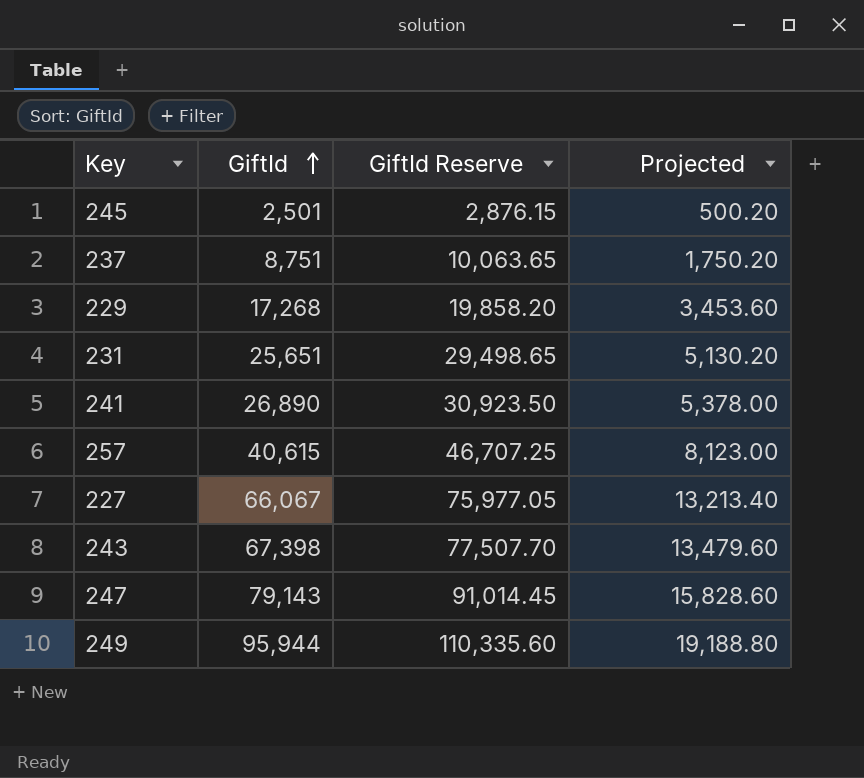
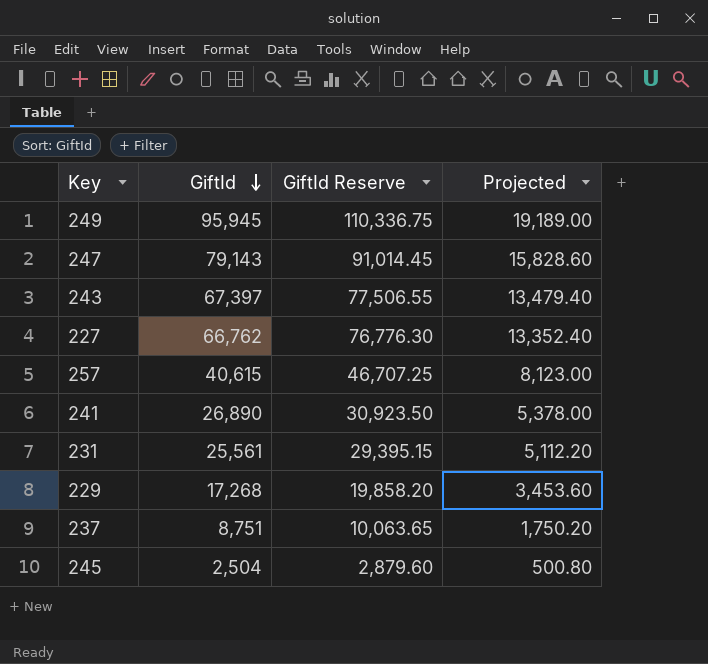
row order: GiftId ascending -> GiftId descending
249 | GiftId: 95,944 -> 95,945
249 | GiftId Reserve: 110,335.60 -> 110,336.75
249 | Projected: 19,188.80 -> 19,189.00
243 | GiftId: 67,398 -> 67,397
243 | GiftId Reserve: 77,507.70 -> 77,506.55
243 | Projected: 13,479.60 -> 13,479.40
227 | GiftId: 66,067 -> 66,762
227 | GiftId Reserve: 75,977.05 -> 76,776.30
227 | Projected: 13,213.40 -> 13,352.40
231 | GiftId: 25,651 -> 25,561
231 | GiftId Reserve: 29,498.65 -> 29,395.15
231 | Projected: 5,130.20 -> 5,112.20
245 | GiftId: 2,501 -> 2,504
245 | GiftId Reserve: 2,876.15 -> 2,879.60
245 | Projected: 500.20 -> 500.80

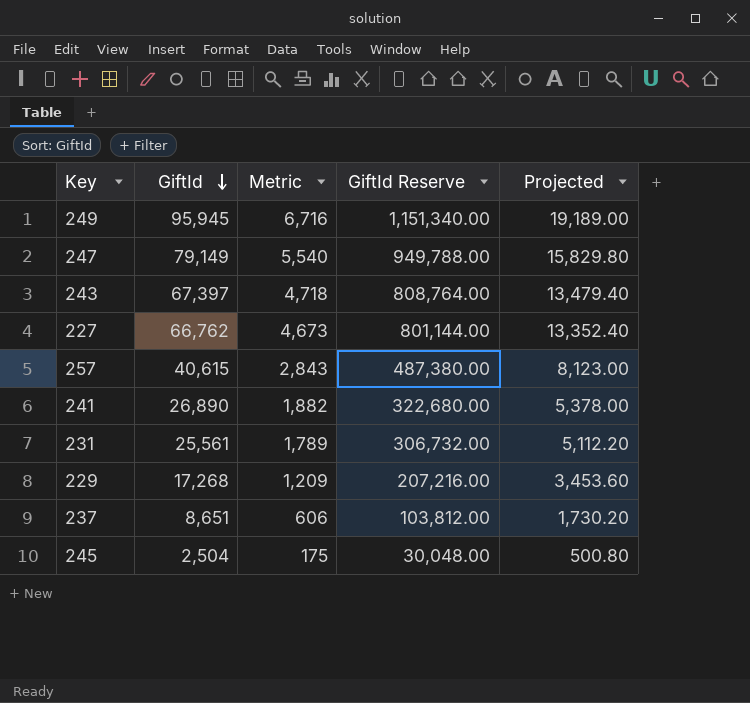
column Metric | formula: none -> [GiftId] * 0.07
column GiftId Reserve | formula: [GiftId] * 1.15 -> [GiftId] * 12
247 | GiftId: 79,143 -> 79,149
247 | Projected: 15,828.60 -> 15,829.80
237 | GiftId: 8,751 -> 8,651
237 | Projected: 1,750.20 -> 1,730.20

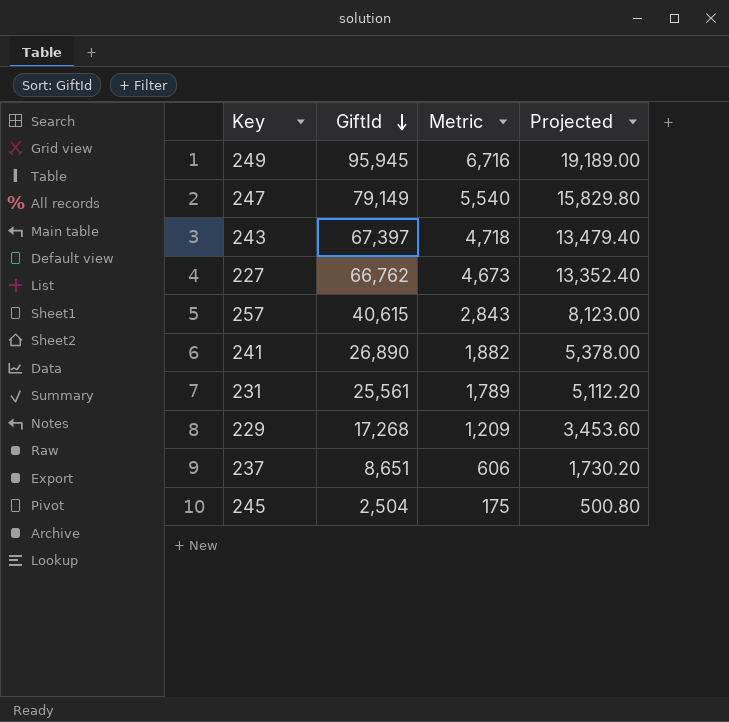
column GiftId Reserve | formula: [GiftId] * 12 -> none

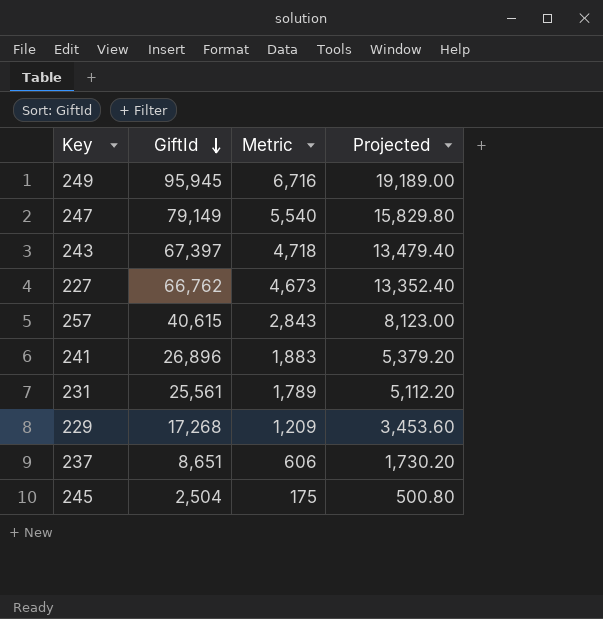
241 | GiftId: 26,890 -> 26,896
241 | Metric: 1,882 -> 1,883
241 | Projected: 5,378.00 -> 5,379.20

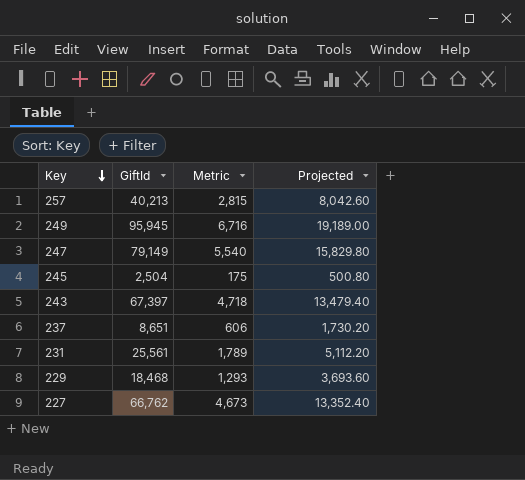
row order: GiftId descending -> Key descending
row 241: 26,896 | 1,883 | 5,379.20 -> none
257 | GiftId: 40,615 -> 40,213
257 | Metric: 2,843 -> 2,815
257 | Projected: 8,123.00 -> 8,042.60
229 | GiftId: 17,268 -> 18,468
229 | Metric: 1,209 -> 1,293
229 | Projected: 3,453.60 -> 3,693.60

